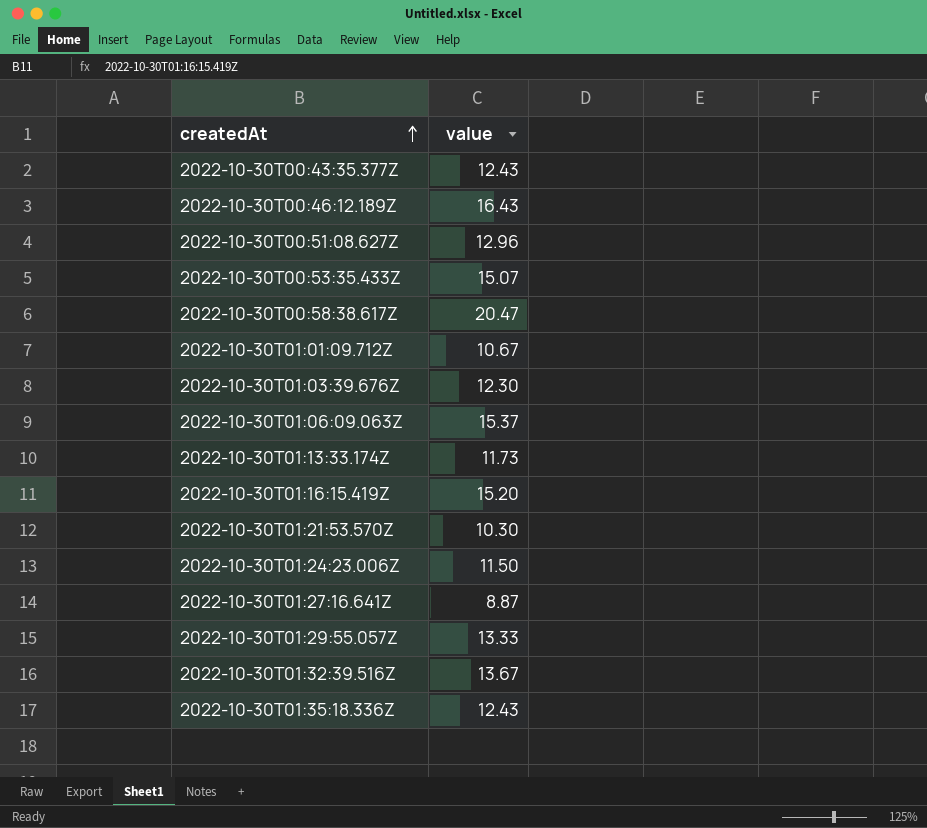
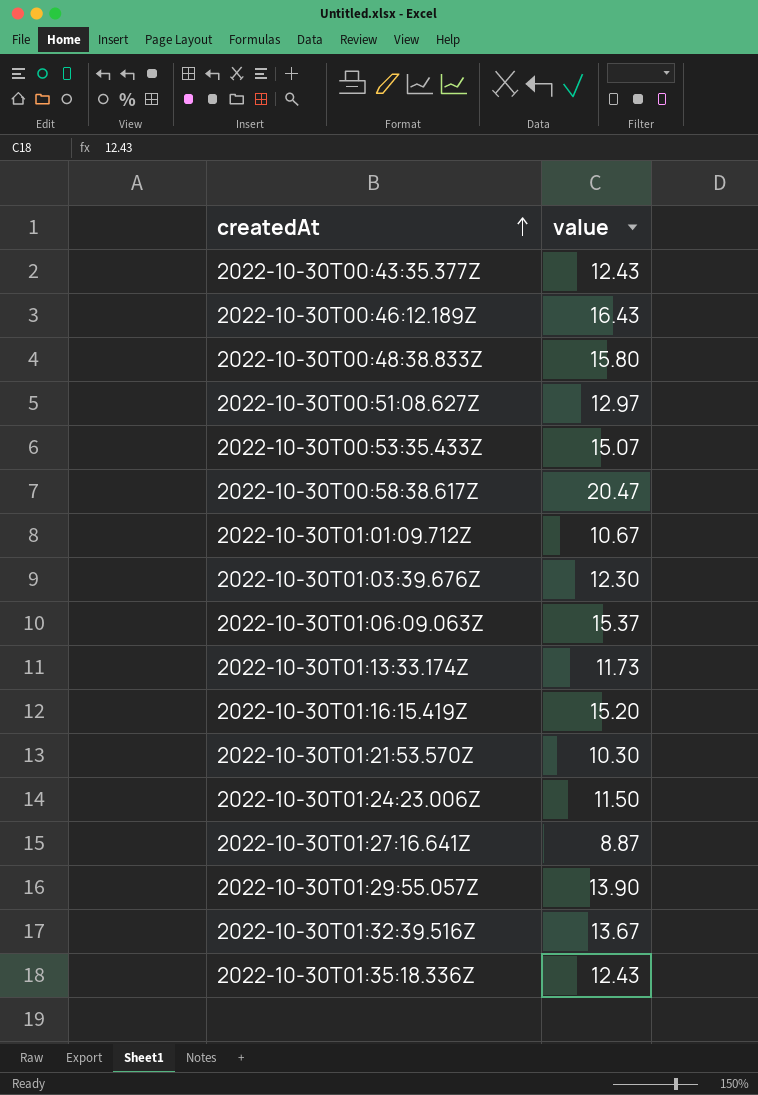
row 2022-10-30T00:48:38.833Z: none -> 15.80
2022-10-30T00:51:08.627Z | value: 12.96 -> 12.97
2022-10-30T01:29:55.057Z | value: 13.33 -> 13.90

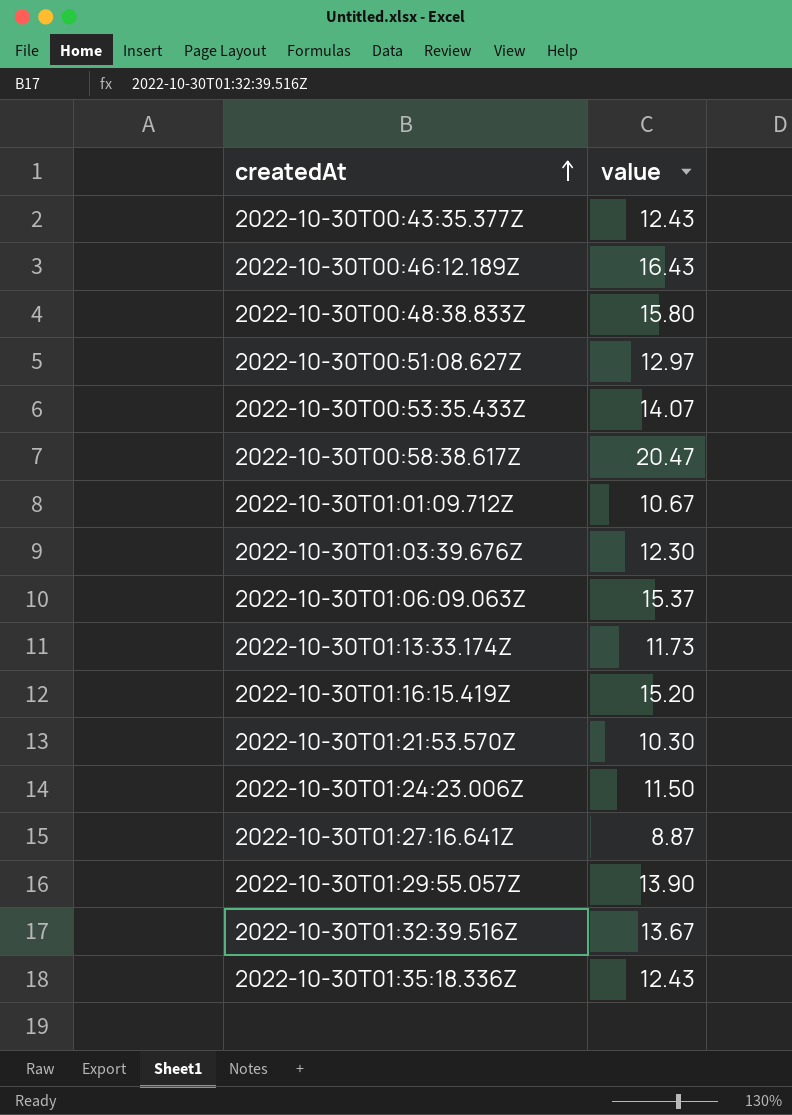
2022-10-30T00:53:35.433Z | value: 15.07 -> 14.07

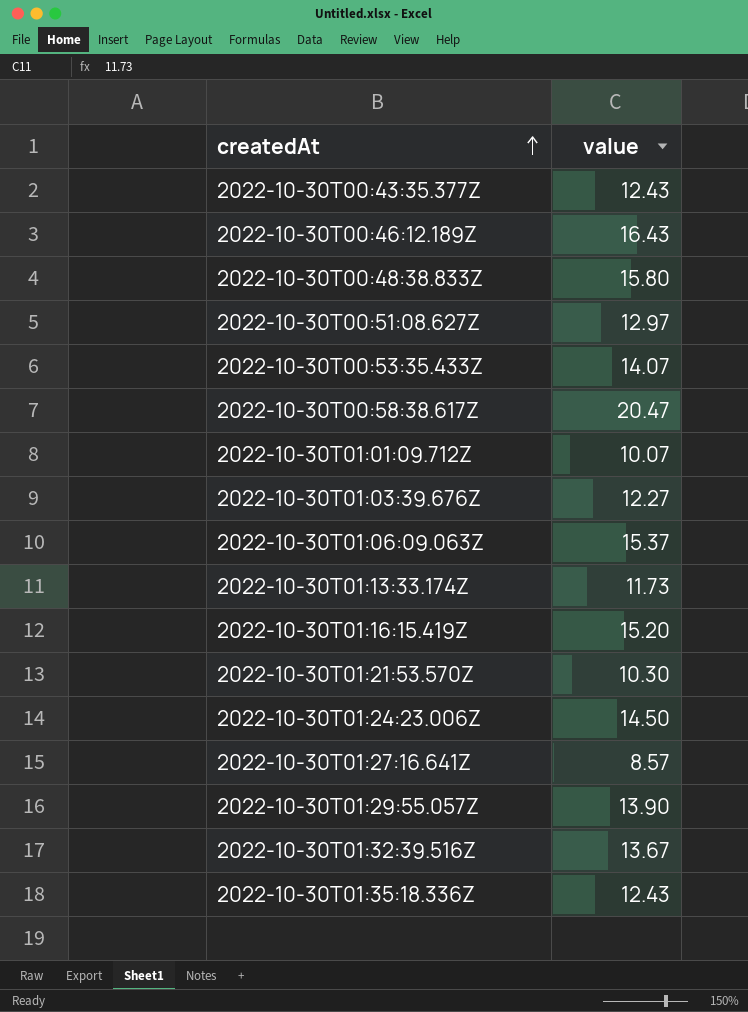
2022-10-30T01:01:09.712Z | value: 10.67 -> 10.07
2022-10-30T01:03:39.676Z | value: 12.30 -> 12.27
2022-10-30T01:24:23.006Z | value: 11.50 -> 14.50
2022-10-30T01:27:16.641Z | value: 8.87 -> 8.57

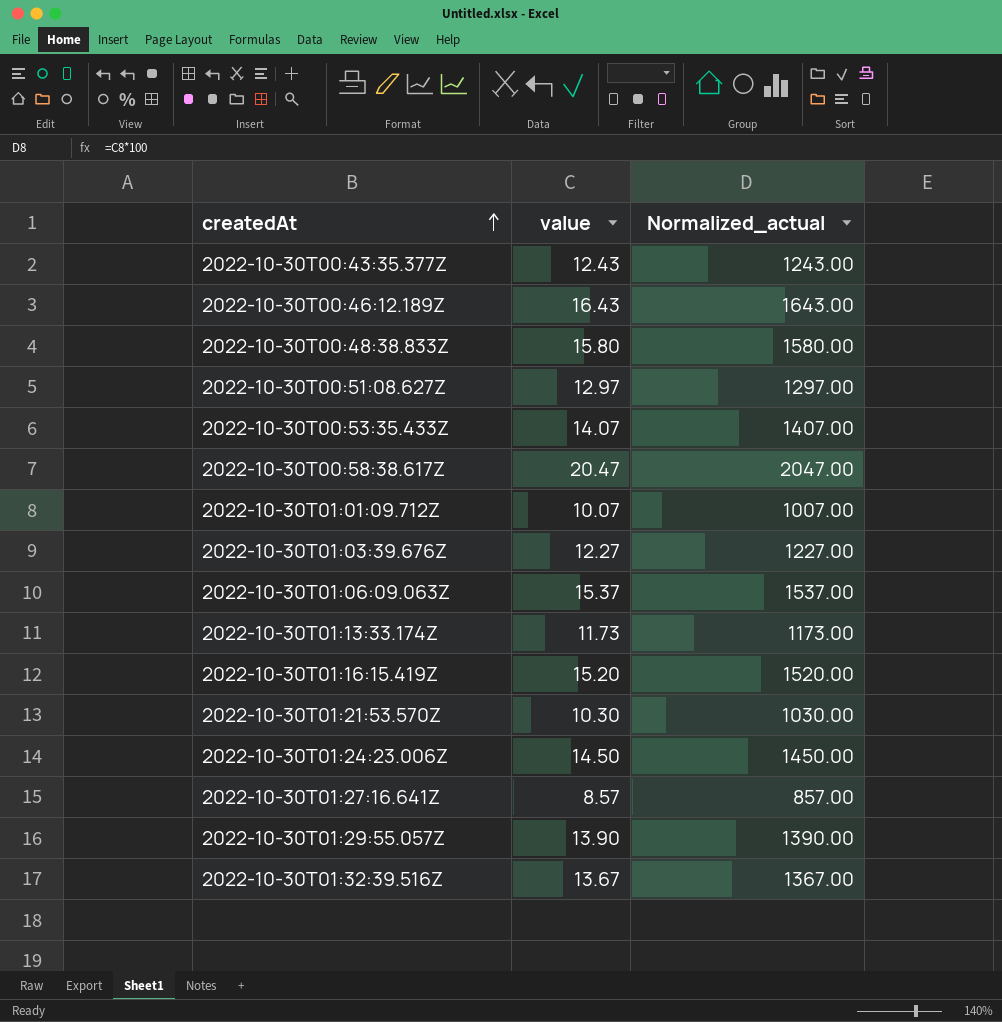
column Normalized_actual | formula: none -> [value] * 100
row 2022-10-30T01:35:18.336Z: 12.43 -> none

